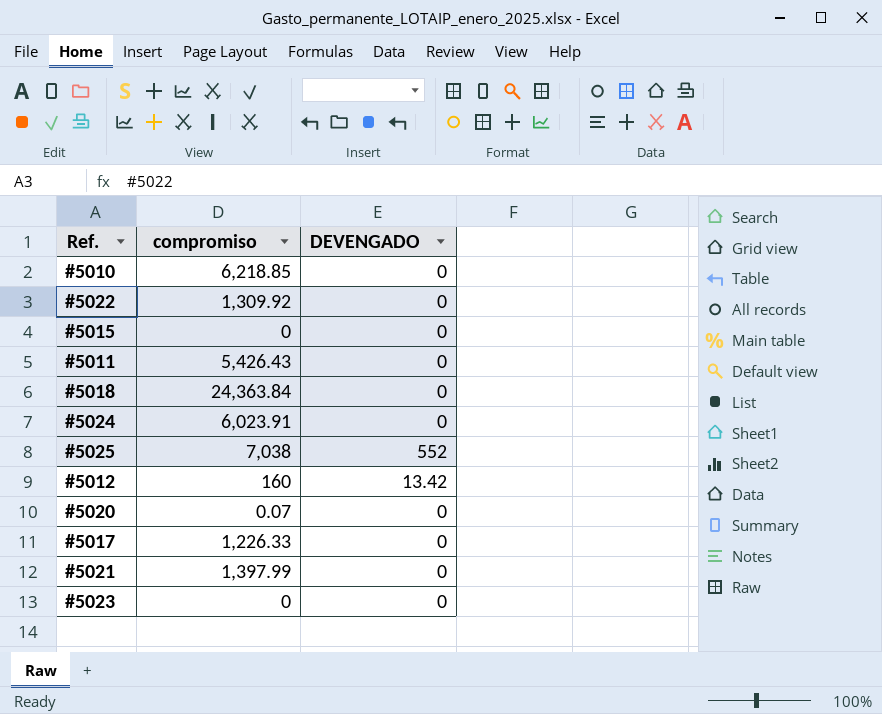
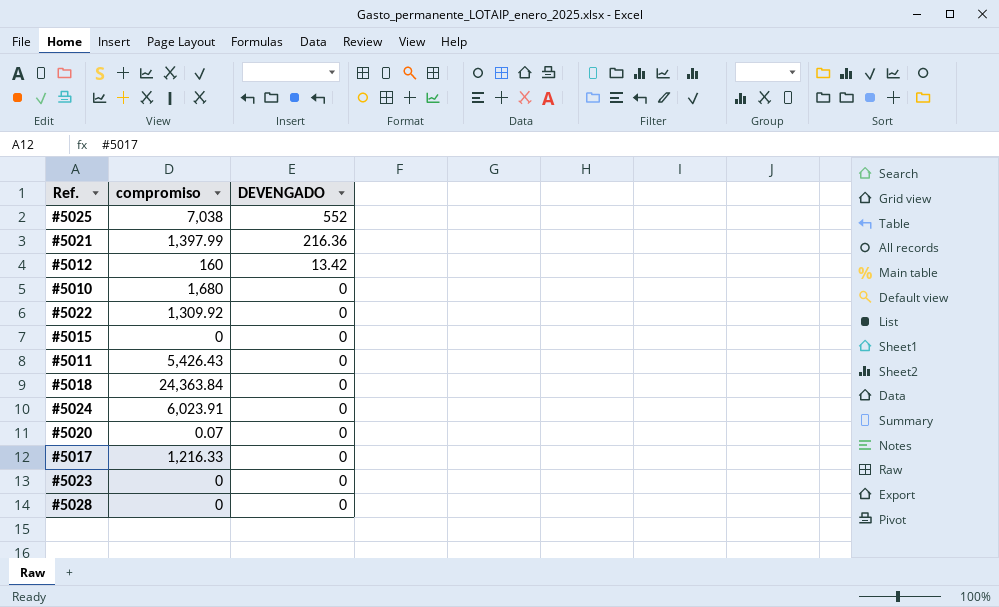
row order: none -> DEVENGADO descending
#5021 | DEVENGADO: 0 -> 216.36
#5010 | compromiso: 6,218.85 -> 1,680
#5017 | compromiso: 1,226.33 -> 1,216.33
row #5028: none -> 0 | 0

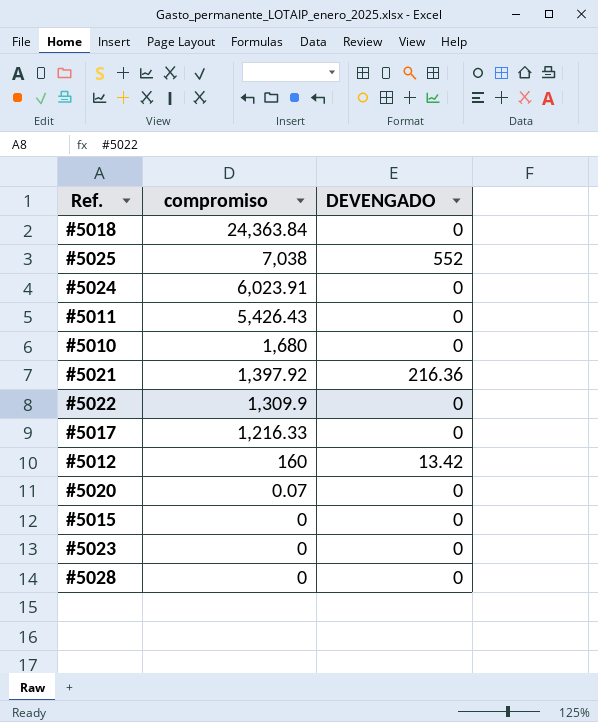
row order: DEVENGADO descending -> compromiso descending
#5021 | compromiso: 1,397.99 -> 1,397.92
#5022 | compromiso: 1,309.92 -> 1,309.9

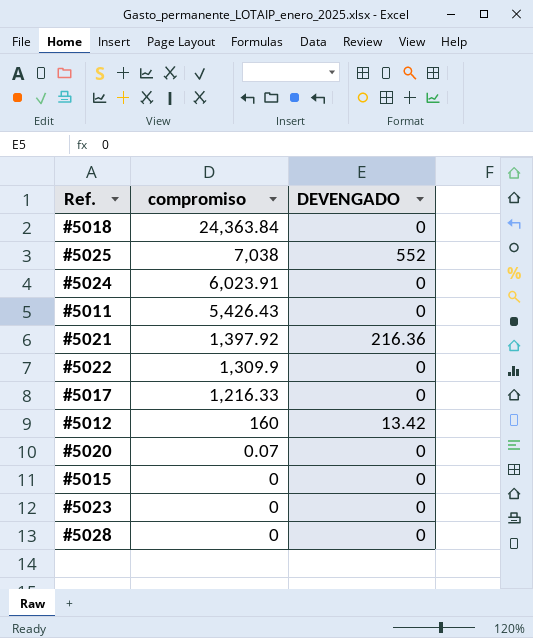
row #5010: 1,680 | 0 -> none

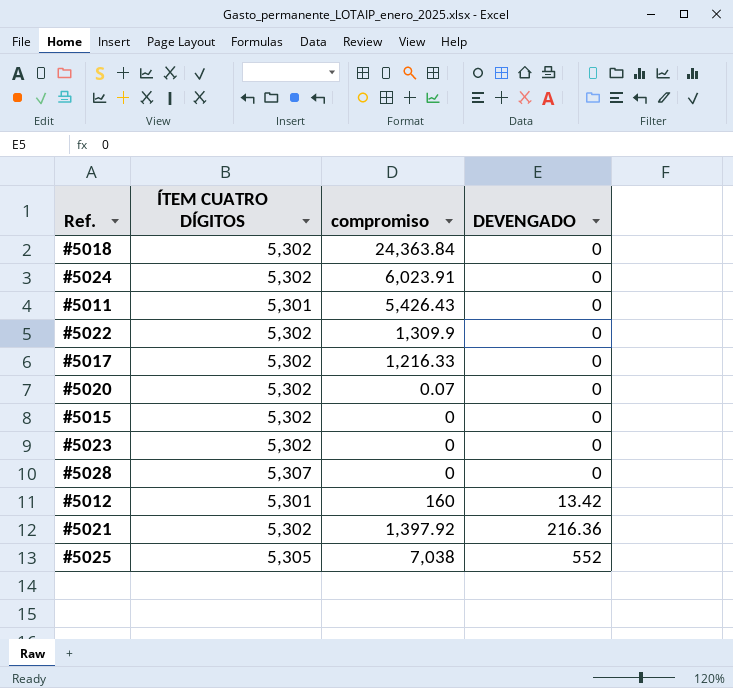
row order: compromiso descending -> DEVENGADO ascending
column ÍTEM CUATRO DÍGITOS | position: none -> 2

